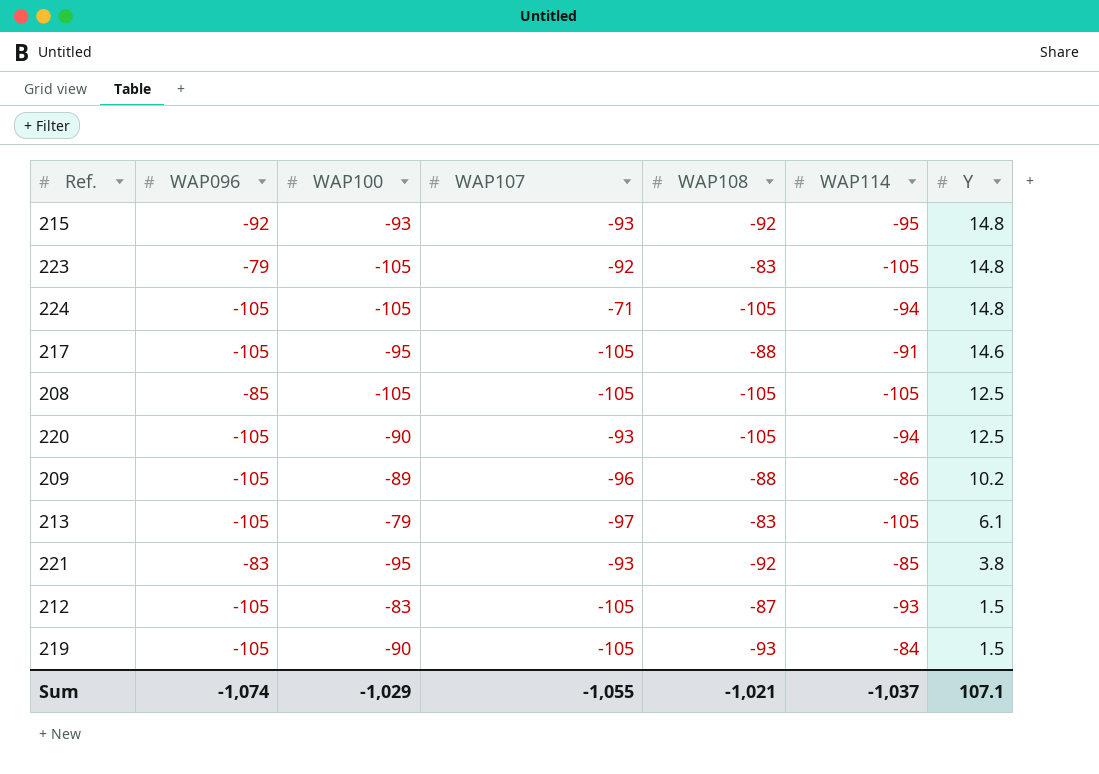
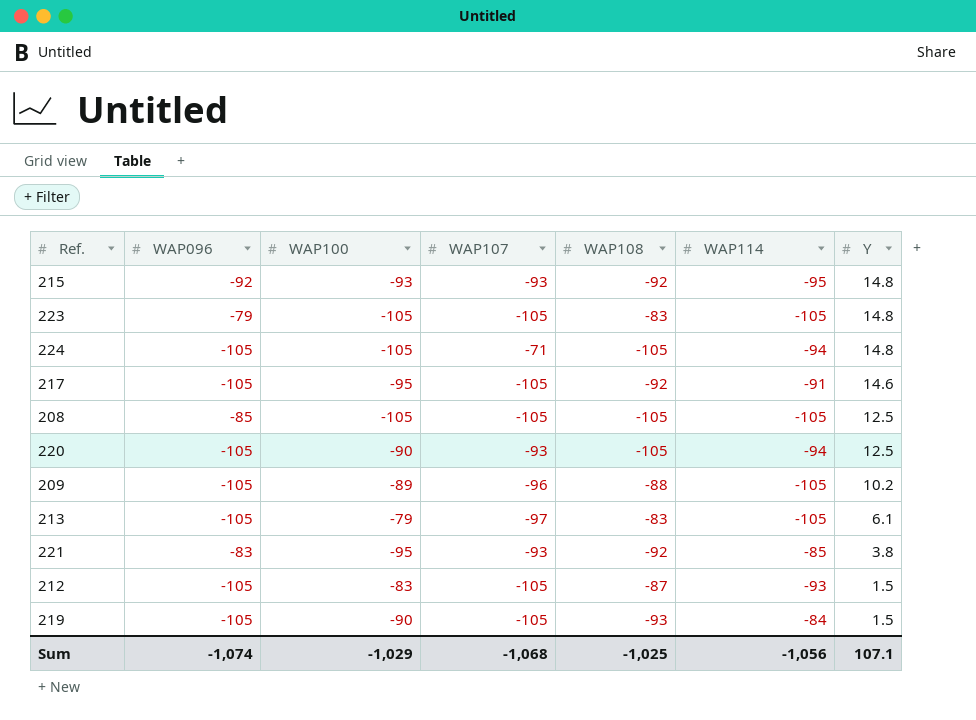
223 | WAP107: -92 -> -105
217 | WAP108: -88 -> -92
209 | WAP114: -86 -> -105
Sum | WAP107: -1,055 -> -1,068
Sum | WAP108: -1,021 -> -1,025
Sum | WAP114: -1,037 -> -1,056

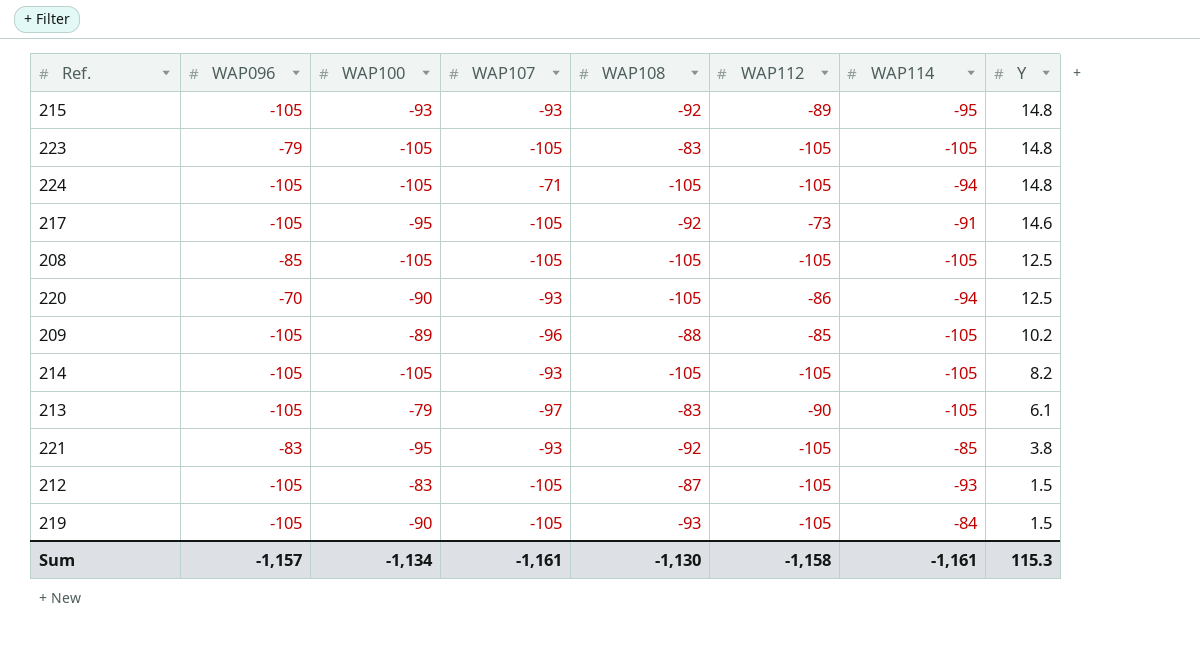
column WAP112 | position: none -> 6
215 | WAP096: -92 -> -105
220 | WAP096: -105 -> -70
row 214: none -> -105 | -105 | -93 | -105 | -105 | -105 | 8.2
Sum | WAP096: -1,074 -> -1,157
Sum | WAP100: -1,029 -> -1,134
Sum | WAP107: -1,068 -> -1,161
Sum | WAP108: -1,025 -> -1,130
Sum | WAP114: -1,056 -> -1,161
Sum | Y: 107.1 -> 115.3

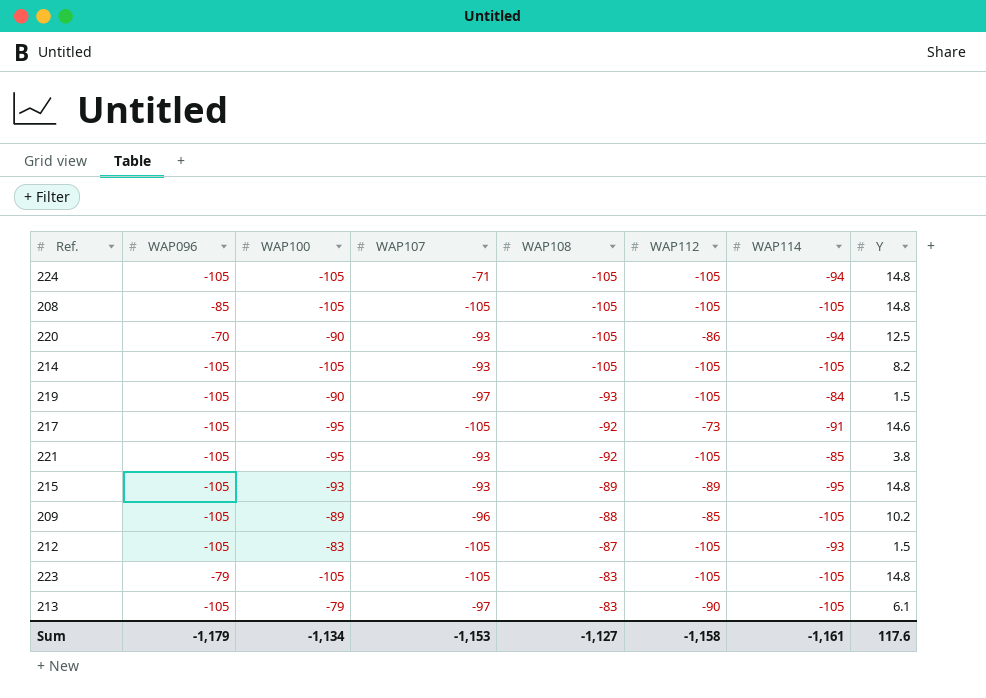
row order: Y descending -> WAP108 ascending
208 | Y: 12.5 -> 14.8
219 | WAP107: -105 -> -97
221 | WAP096: -83 -> -105
215 | WAP108: -92 -> -89
Sum | WAP096: -1,157 -> -1,179
Sum | WAP107: -1,161 -> -1,153
Sum | WAP108: -1,130 -> -1,127
Sum | Y: 115.3 -> 117.6

